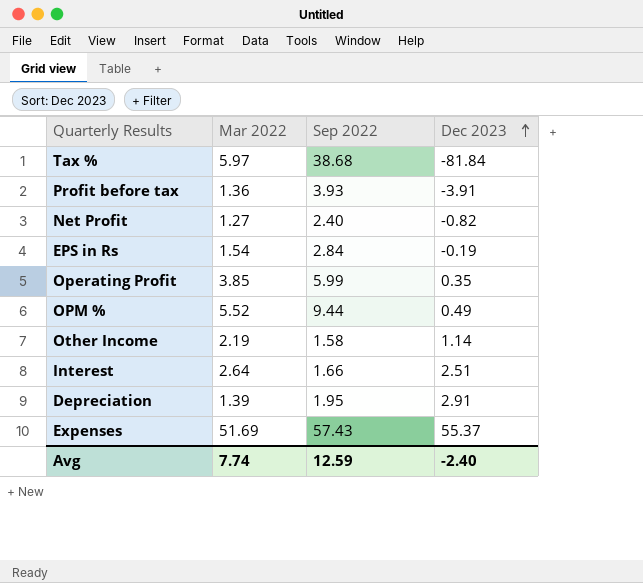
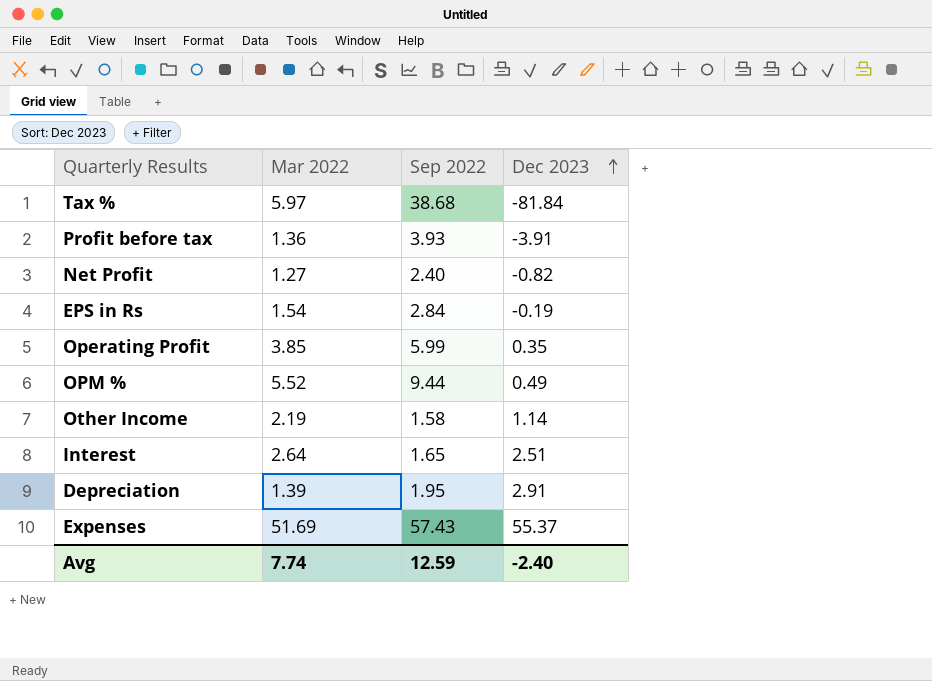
Interest | Sep 2022: 1.66 -> 1.65

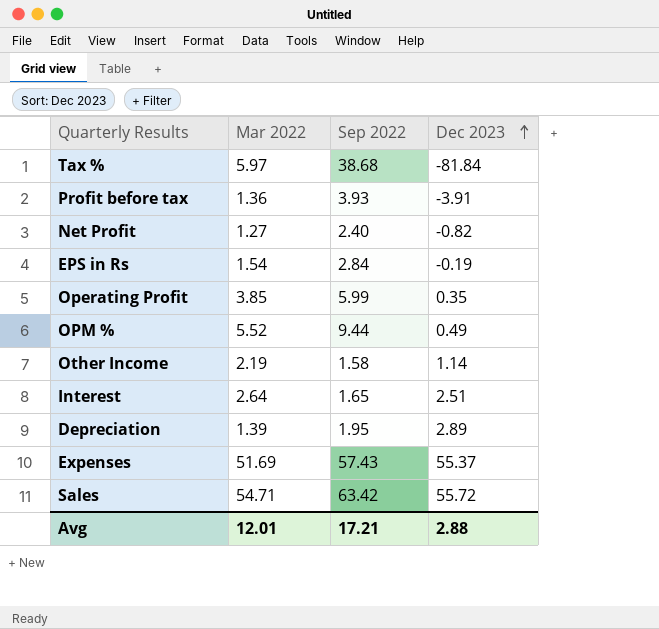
Depreciation | Dec 2023: 2.91 -> 2.89
row Sales: none -> 54.71 | 63.42 | 55.72
Avg | Mar 2022: 7.74 -> 12.01
Avg | Sep 2022: 12.59 -> 17.21
Avg | Dec 2023: -2.40 -> 2.88

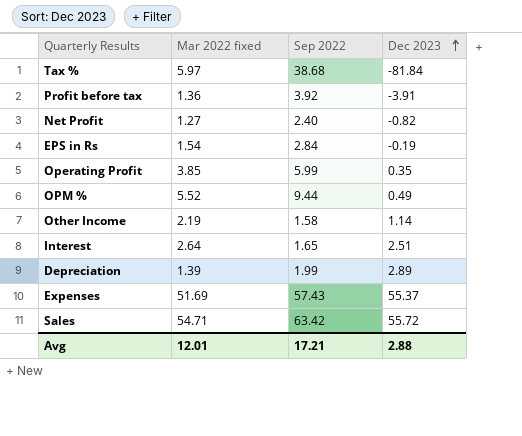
column name: Mar 2022 -> Mar 2022 fixed
Profit before tax | Sep 2022: 3.93 -> 3.92
Depreciation | Sep 2022: 1.95 -> 1.99

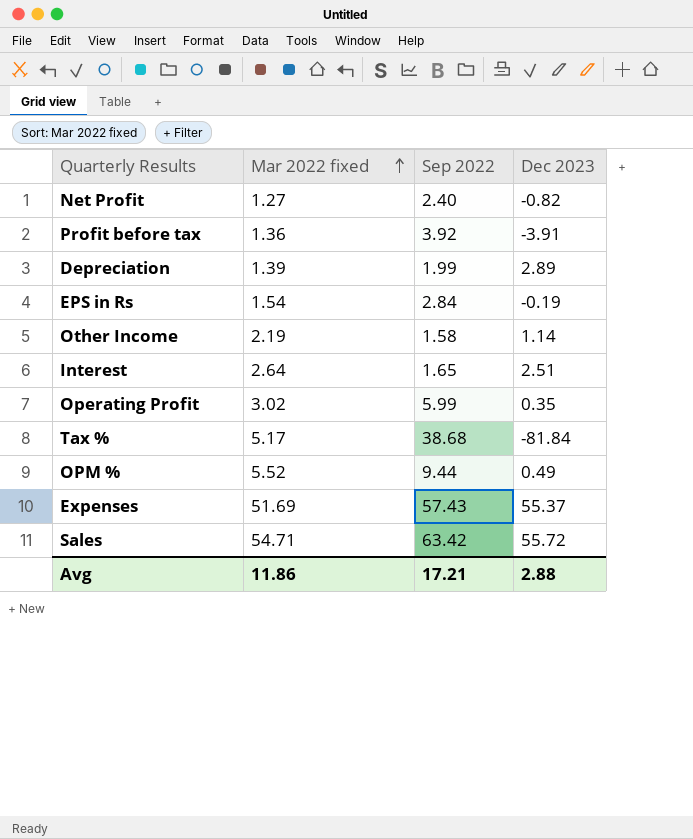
row order: Dec 2023 ascending -> Mar 2022 fixed ascending
Operating Profit | Mar 2022 fixed: 3.85 -> 3.02
Tax % | Mar 2022 fixed: 5.97 -> 5.17
Avg | Mar 2022 fixed: 12.01 -> 11.86

